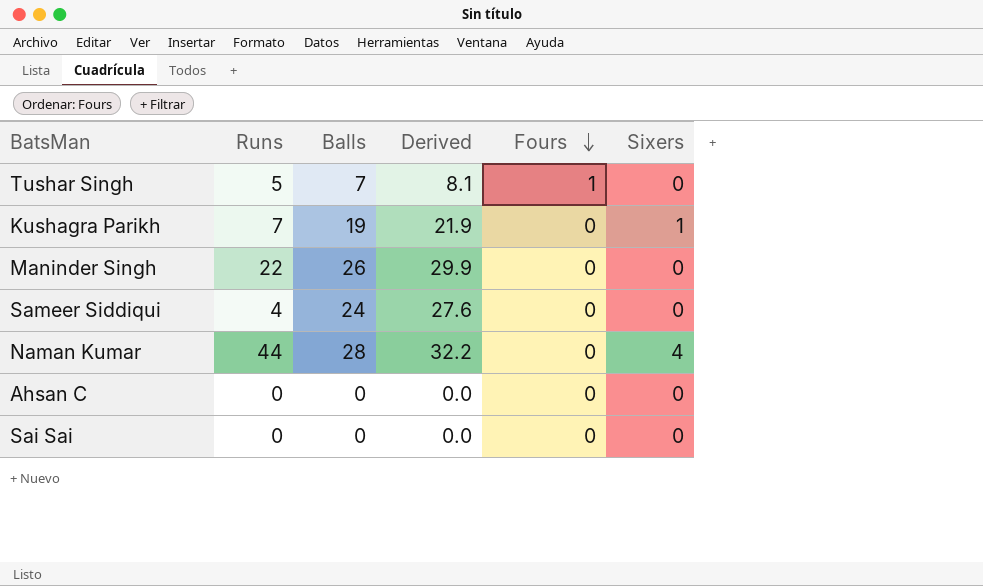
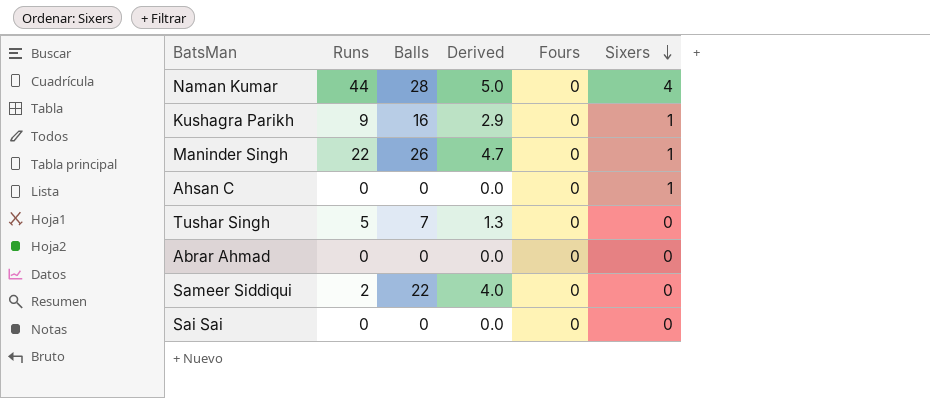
row order: Fours descending -> Sixers descending
column Derived | formula: [Balls] * 1.15 -> [Balls] * 0.18
Kushagra Parikh | Runs: 7 -> 9
Kushagra Parikh | Balls: 19 -> 16
Maninder Singh | Sixers: 0 -> 1
Ahsan C | Sixers: 0 -> 1
Tushar Singh | Fours: 1 -> 0
row Abrar Ahmad: none -> 0 | 0 | 0.0 | 0 | 0
Sameer Siddiqui | Runs: 4 -> 2
Sameer Siddiqui | Balls: 24 -> 22

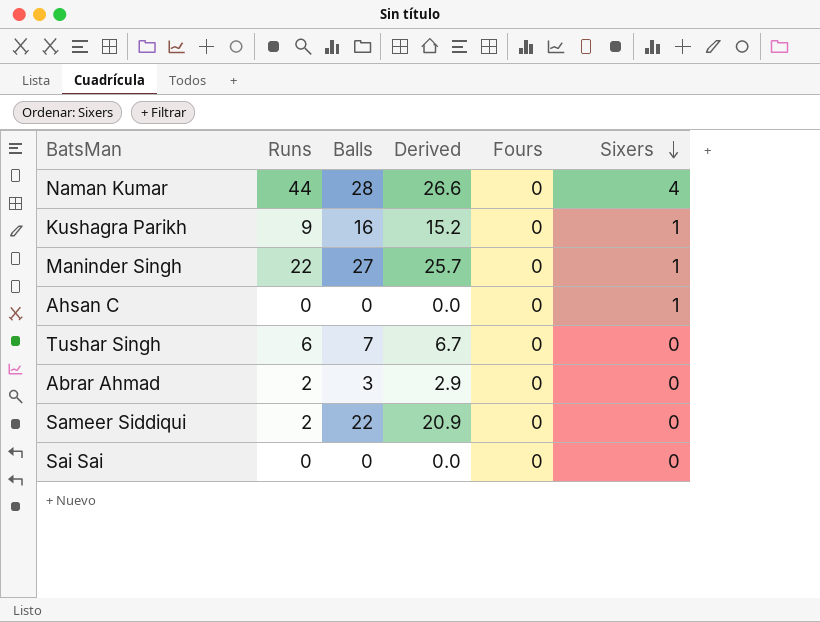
column Derived | formula: [Balls] * 0.18 -> [Balls] * 0.95
Maninder Singh | Balls: 26 -> 27
Tushar Singh | Runs: 5 -> 6
Abrar Ahmad | Runs: 0 -> 2
Abrar Ahmad | Balls: 0 -> 3

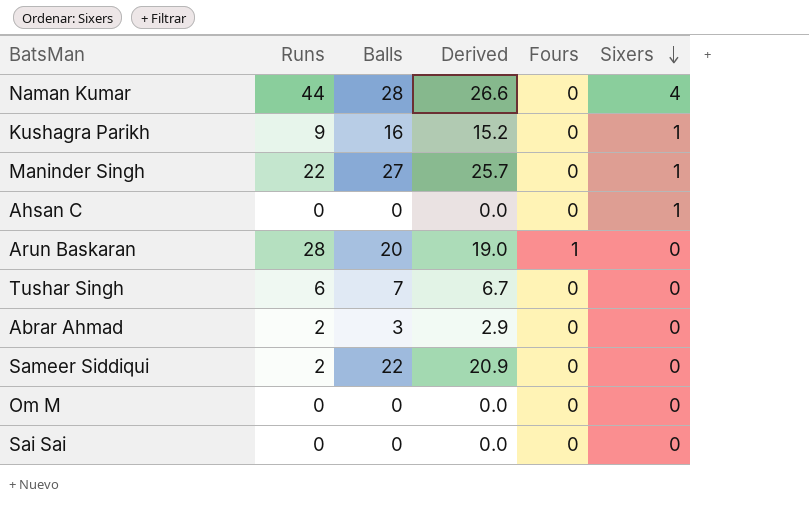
row Arun Baskaran: none -> 28 | 20 | 19.0 | 1 | 0
row Om M: none -> 0 | 0 | 0.0 | 0 | 0

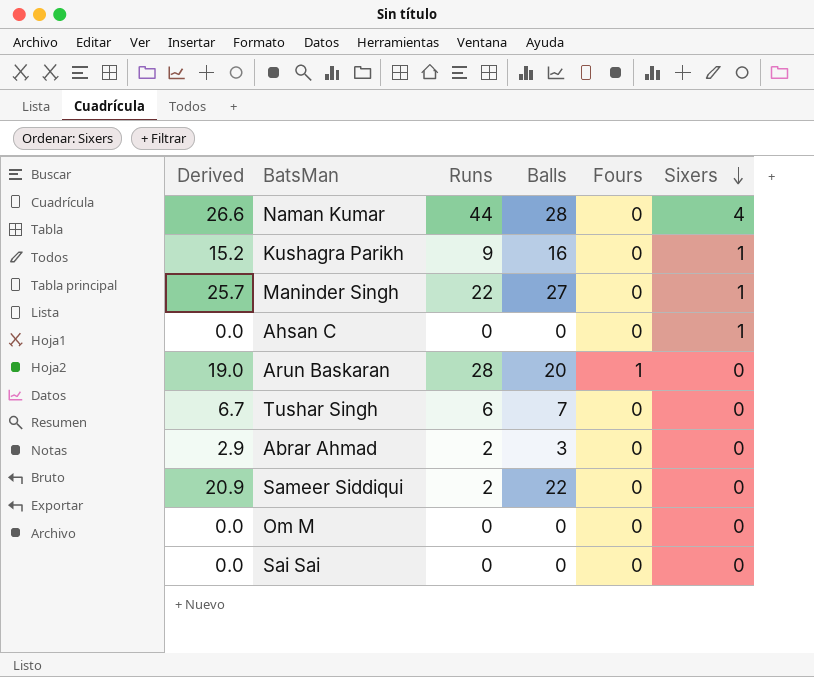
column Derived | position: 4 -> 1

